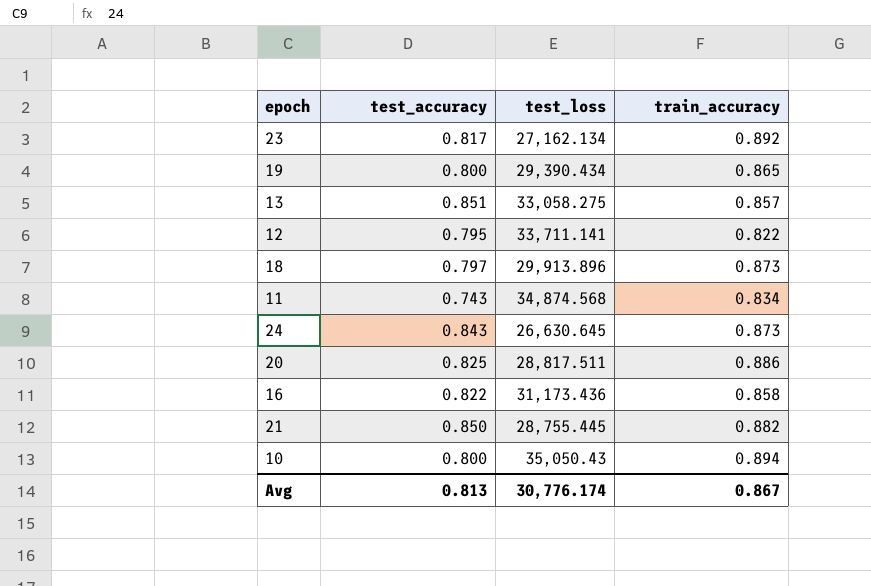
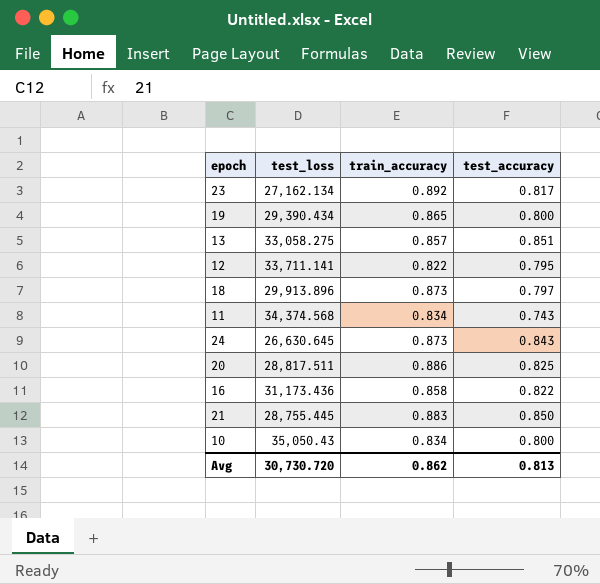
column test_accuracy | position: 2 -> 4
11 | test_loss: 34,874.568 -> 34,374.568
21 | train_accuracy: 0.882 -> 0.883
10 | train_accuracy: 0.894 -> 0.834
Avg | test_loss: 30,776.174 -> 30,730.720
Avg | train_accuracy: 0.867 -> 0.862

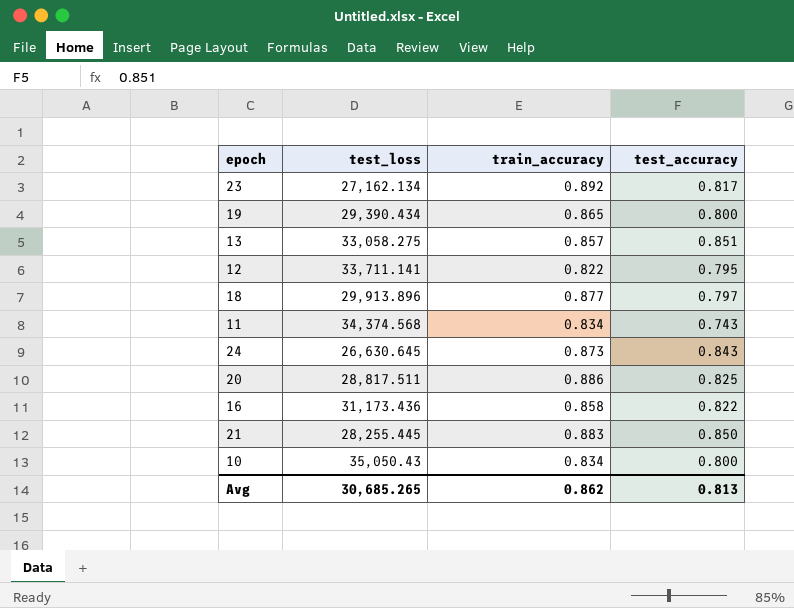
18 | train_accuracy: 0.873 -> 0.877
21 | test_loss: 28,755.445 -> 28,255.445
Avg | test_loss: 30,730.720 -> 30,685.265

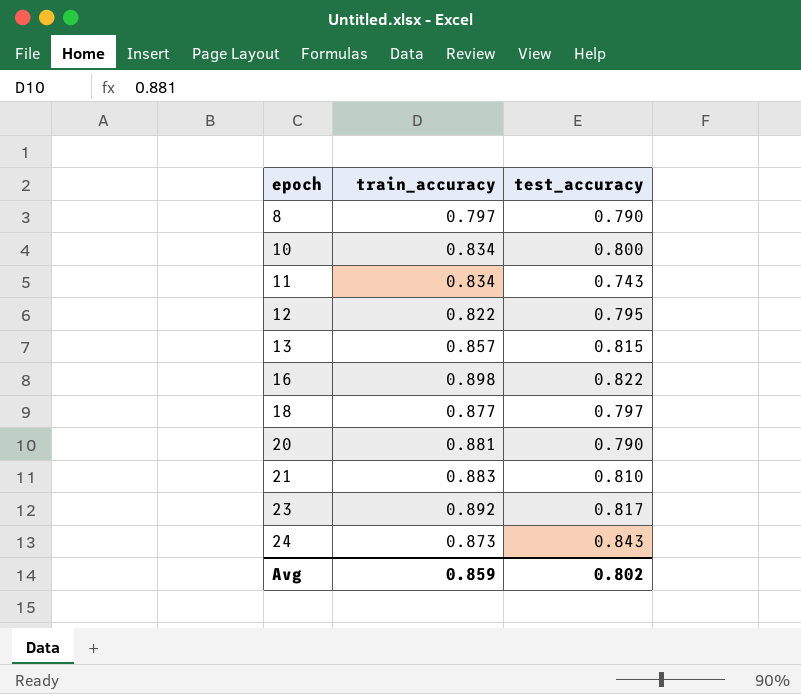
row order: none -> epoch ascending
column test_loss | position: 2 -> none
row 19: 29,390.434 | 0.865 | 0.800 -> none
row 8: none -> 0.797 | 0.790
13 | test_accuracy: 0.851 -> 0.815
16 | train_accuracy: 0.858 -> 0.898
20 | train_accuracy: 0.886 -> 0.881
20 | test_accuracy: 0.825 -> 0.790
21 | test_accuracy: 0.850 -> 0.810
Avg | train_accuracy: 0.862 -> 0.859
Avg | test_accuracy: 0.813 -> 0.802

